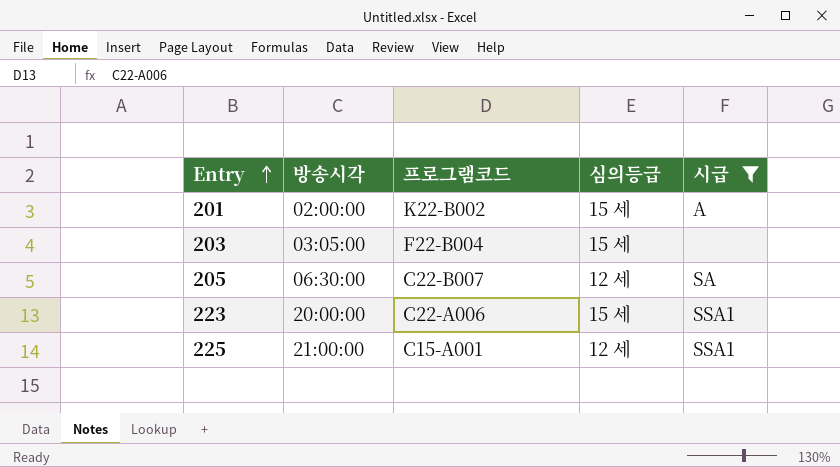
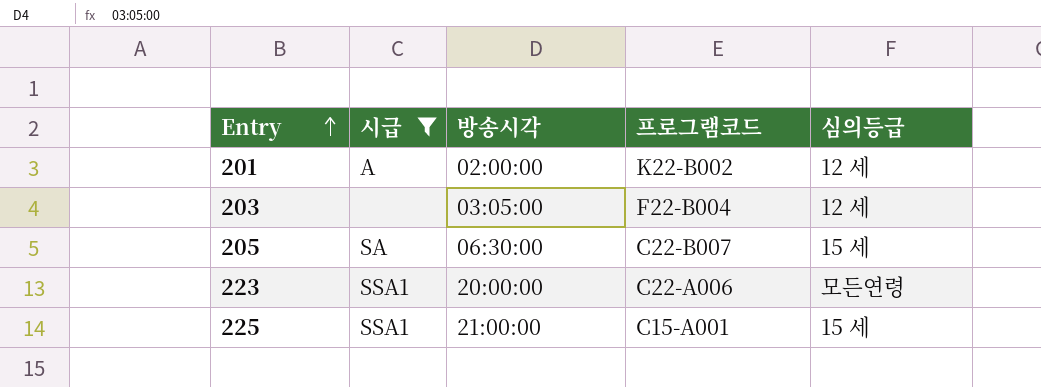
column 시급 | position: 5 -> 2
201 | 심의등급: 15 세 -> 12 세
203 | 심의등급: 15 세 -> 12 세
205 | 심의등급: 12 세 -> 15 세
223 | 심의등급: 15 세 -> 모든연령
225 | 심의등급: 12 세 -> 15 세

